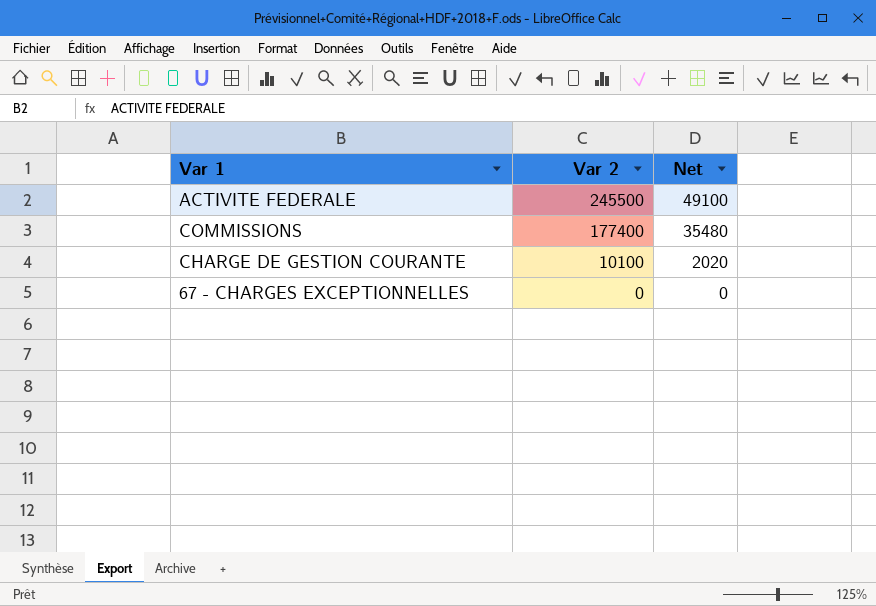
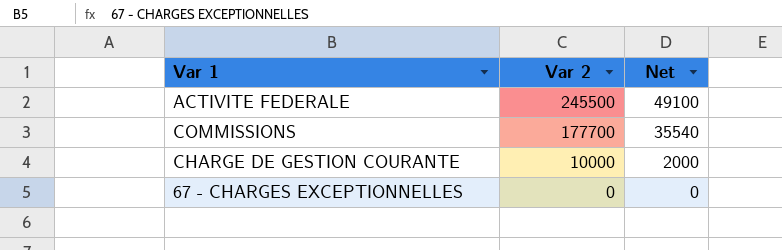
COMMISSIONS | Var 2: 177400 -> 177700
COMMISSIONS | Net: 35480 -> 35540
CHARGE DE GESTION COURANTE | Var 2: 10100 -> 10000
CHARGE DE GESTION COURANTE | Net: 2020 -> 2000

